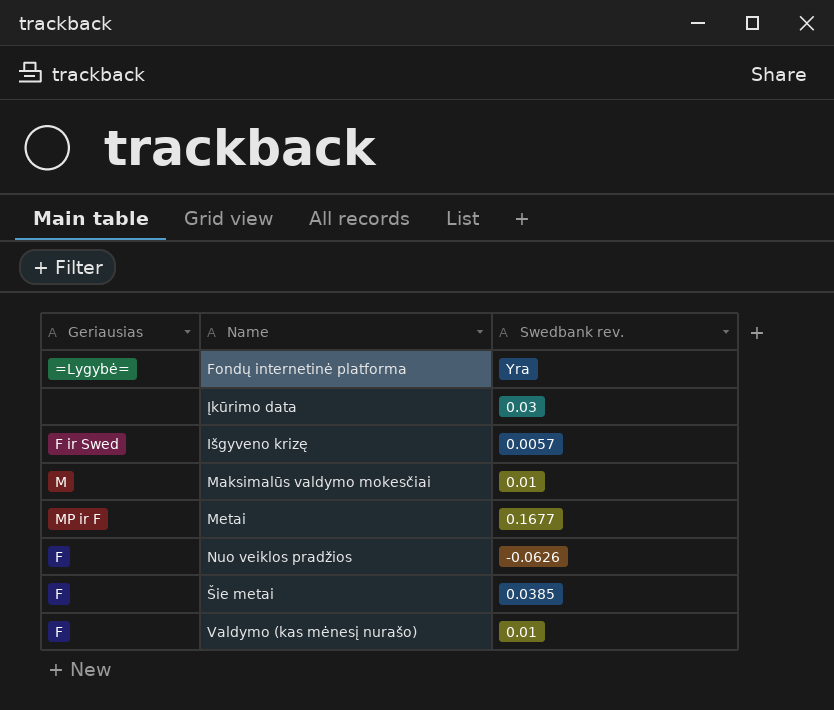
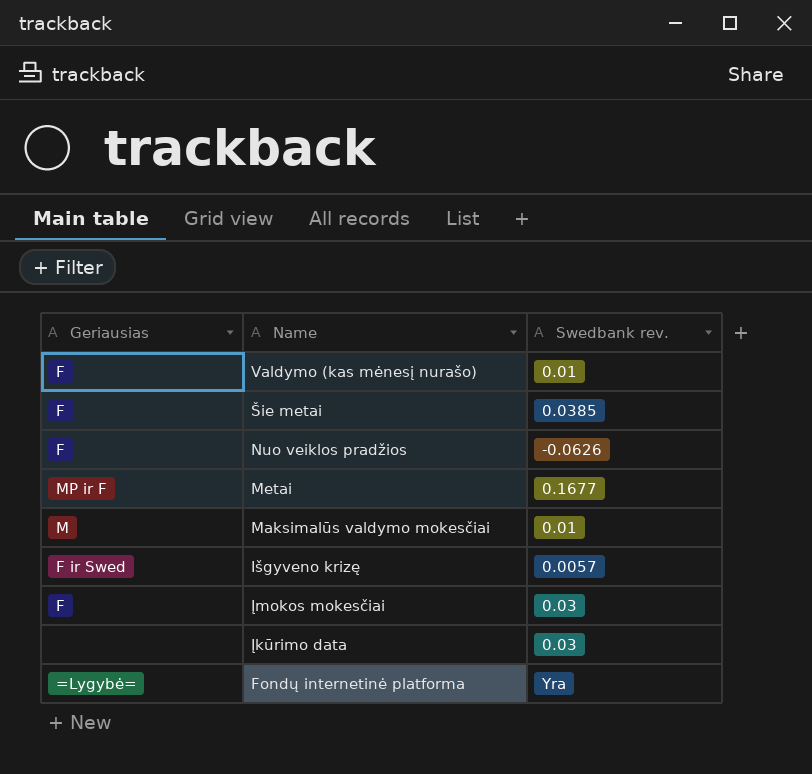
row order: Name ascending -> Name descending
row Įmokos mokesčiai: none -> F | 0.03

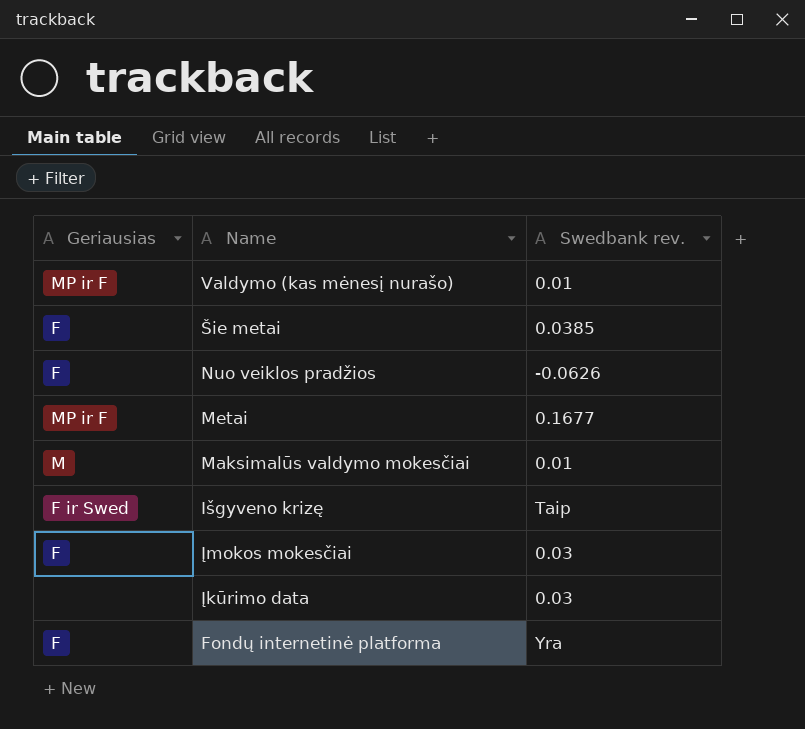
Valdymo (kas mėnesį nurašo) | Geriausias: F -> MP ir F
Išgyveno krizę | Swedbank rev.: 0.0057 -> Taip
Fondų internetinė platforma | Geriausias: =Lygybė= -> F

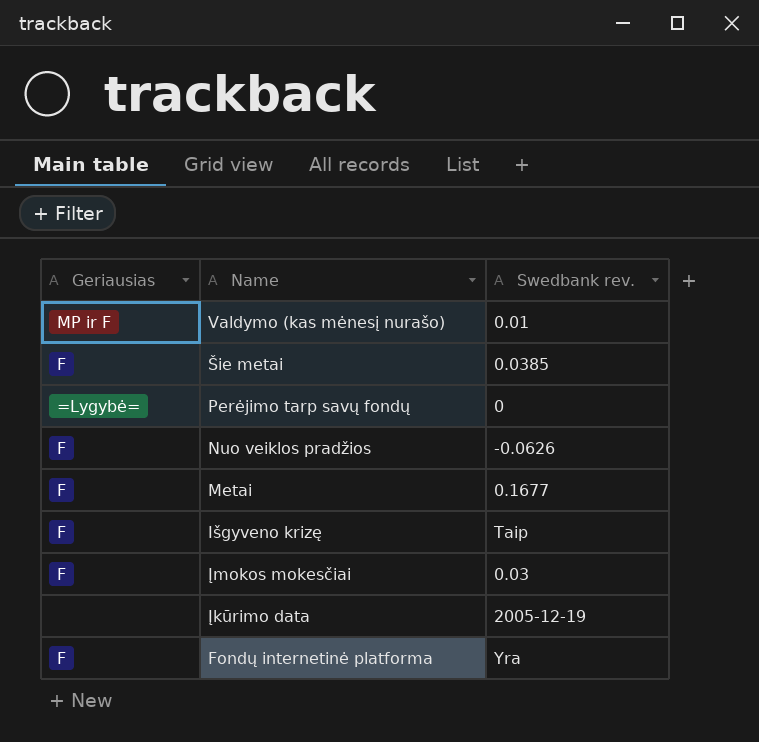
row Maksimalūs valdymo mokesčiai: M | 0.01 -> none
row Perėjimo tarp savų fondų: none -> =Lygybė= | 0
Metai | Geriausias: MP ir F -> F
Išgyveno krizę | Geriausias: F ir Swed -> F
Įkūrimo data | Swedbank rev.: 0.03 -> 2005-12-19

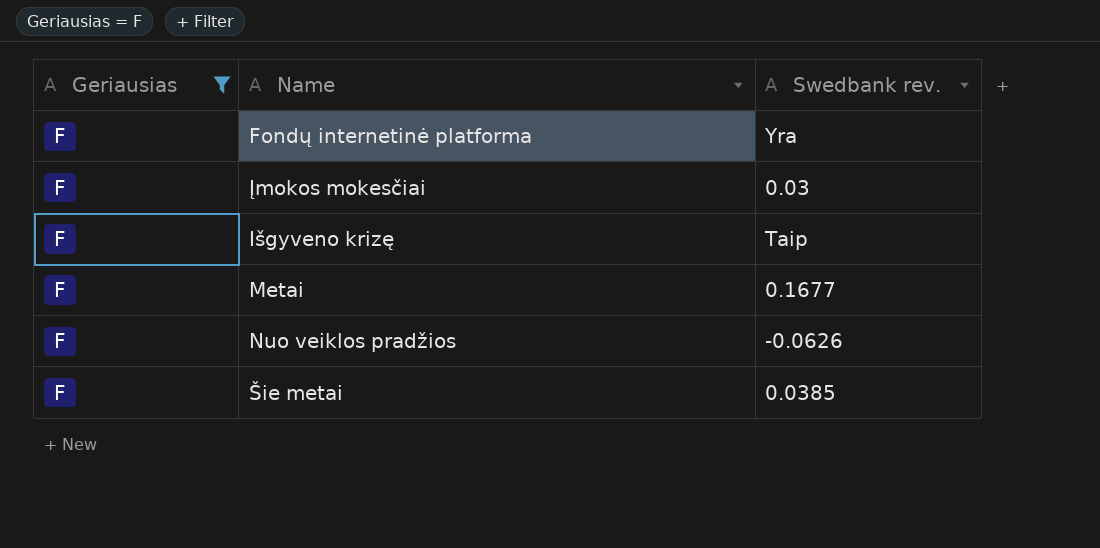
filter: none -> Geriausias = F
row order: Name descending -> Name ascending

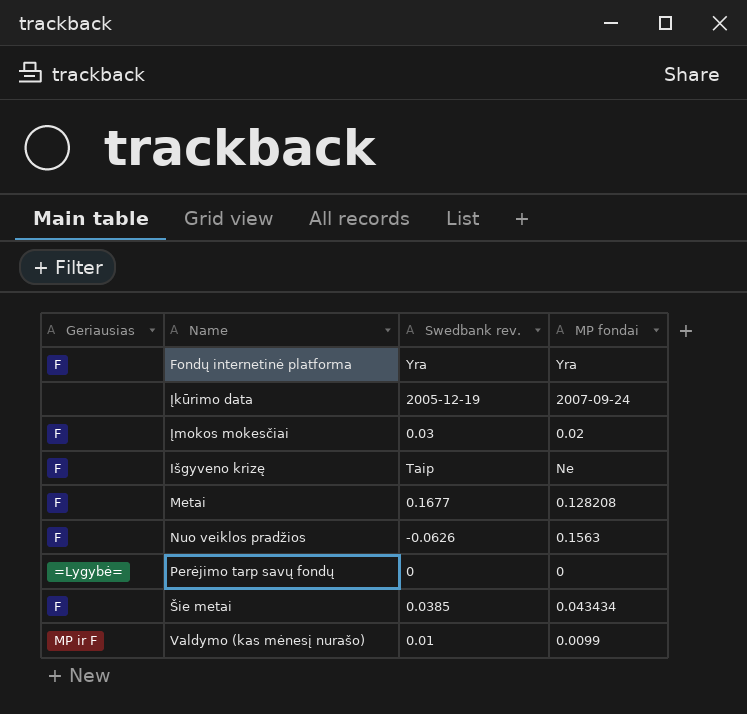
filter: Geriausias = F -> none
column MP fondai | position: none -> 4

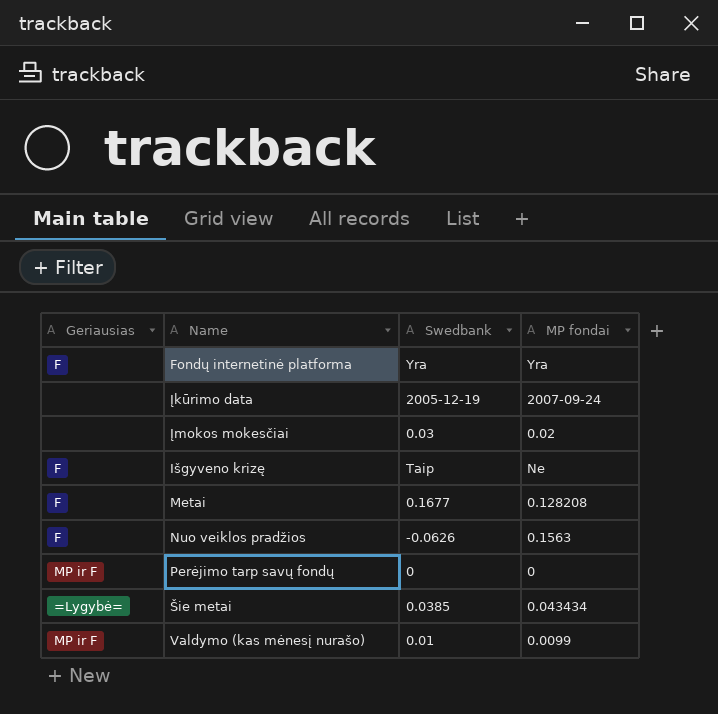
column name: Swedbank rev. -> Swedbank
Įmokos mokesčiai | Geriausias: F -> none
Perėjimo tarp savų fondų | Geriausias: =Lygybė= -> MP ir F
Šie metai | Geriausias: F -> =Lygybė=

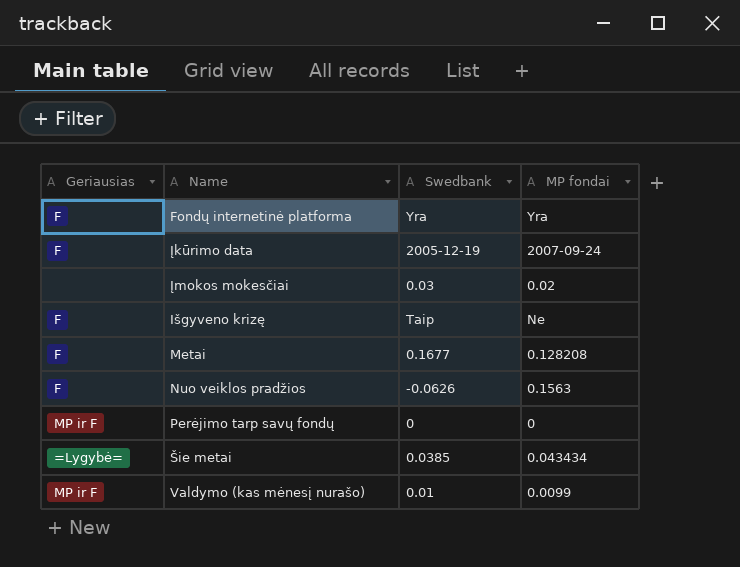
Įkūrimo data | Geriausias: none -> F

